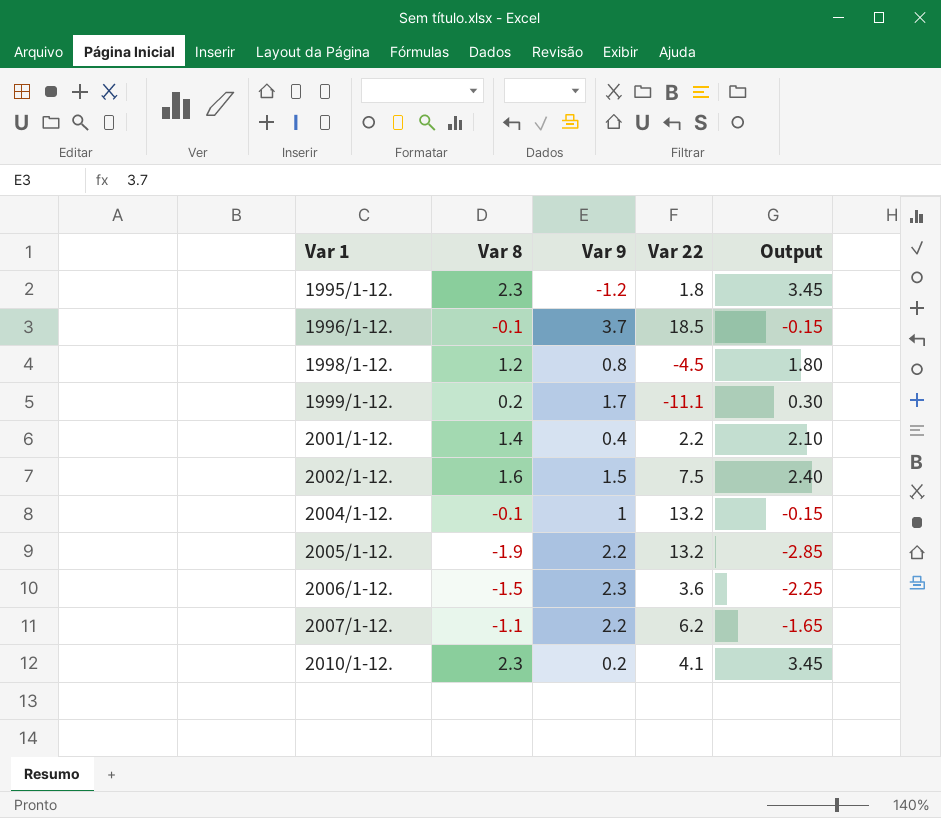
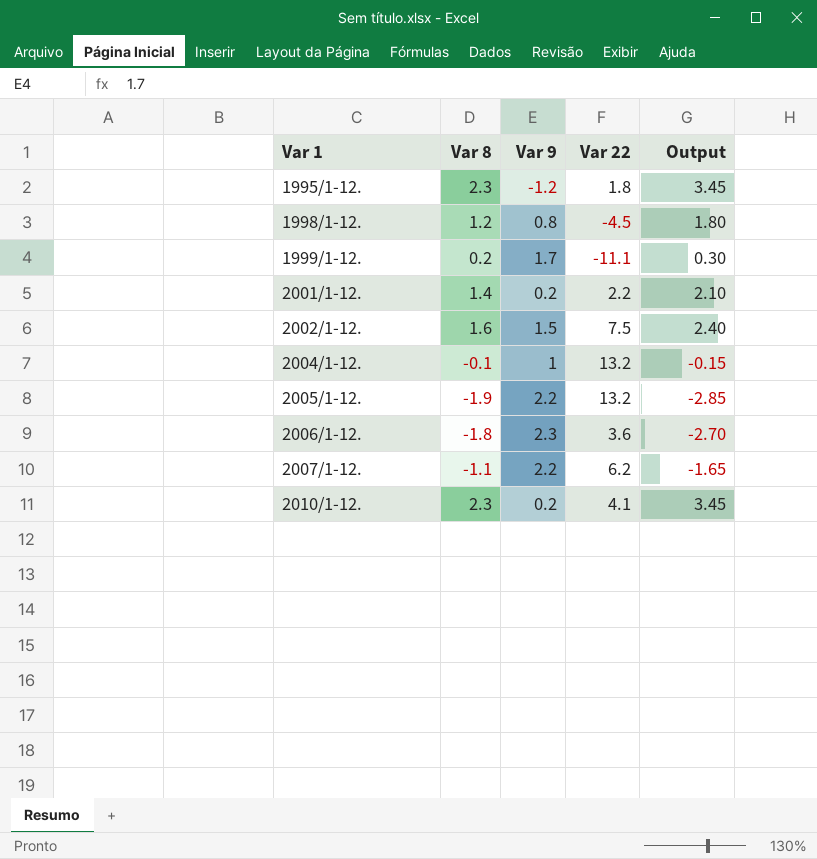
row 1996/1-12.: -0.1 | 3.7 | 18.5 | -0.15 -> none
2001/1-12. | Var 9: 0.4 -> 0.2
2006/1-12. | Var 8: -1.5 -> -1.8
2006/1-12. | Output: -2.25 -> -2.70

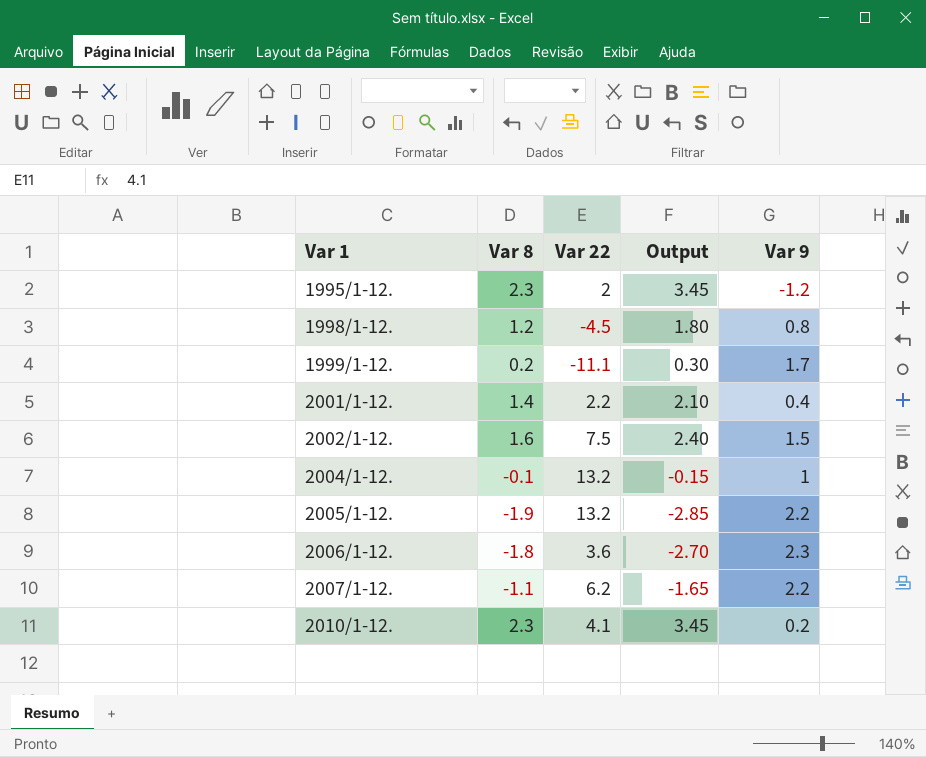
column Var 9 | position: 3 -> 5
1995/1-12. | Var 22: 1.8 -> 2
2001/1-12. | Var 9: 0.2 -> 0.4

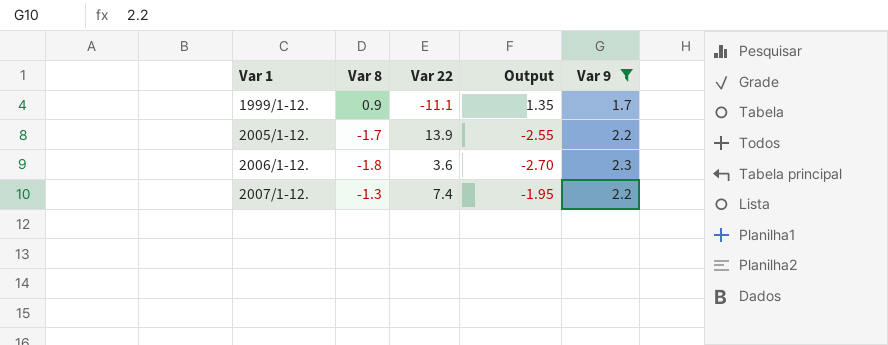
filter: none -> Var 9 >= 1.7
1999/1-12. | Var 8: 0.2 -> 0.9
1999/1-12. | Output: 0.30 -> 1.35
2005/1-12. | Var 8: -1.9 -> -1.7
2005/1-12. | Var 22: 13.2 -> 13.9
2005/1-12. | Output: -2.85 -> -2.55
2007/1-12. | Var 8: -1.1 -> -1.3
2007/1-12. | Var 22: 6.2 -> 7.4
2007/1-12. | Output: -1.65 -> -1.95

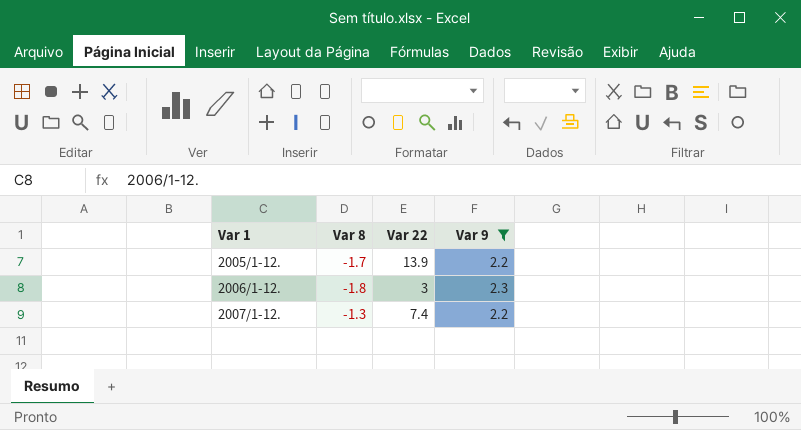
column Output | formula: [Var 8] * 1.5 -> none
row 1999/1-12.: 0.9 | -11.1 | 1.35 | 1.7 -> none
2006/1-12. | Var 22: 3.6 -> 3

